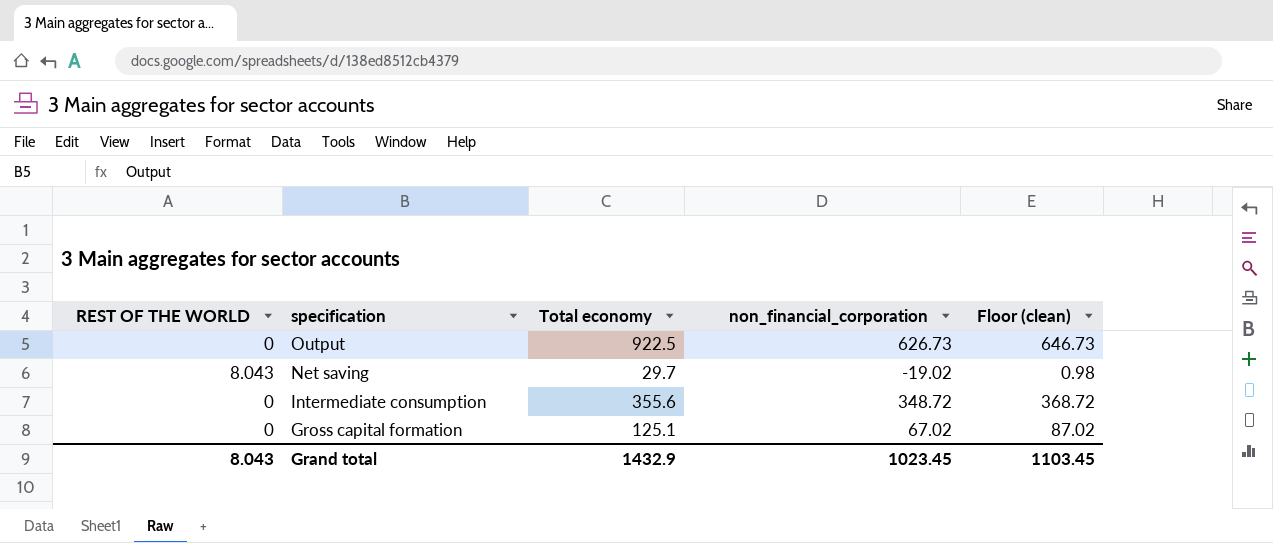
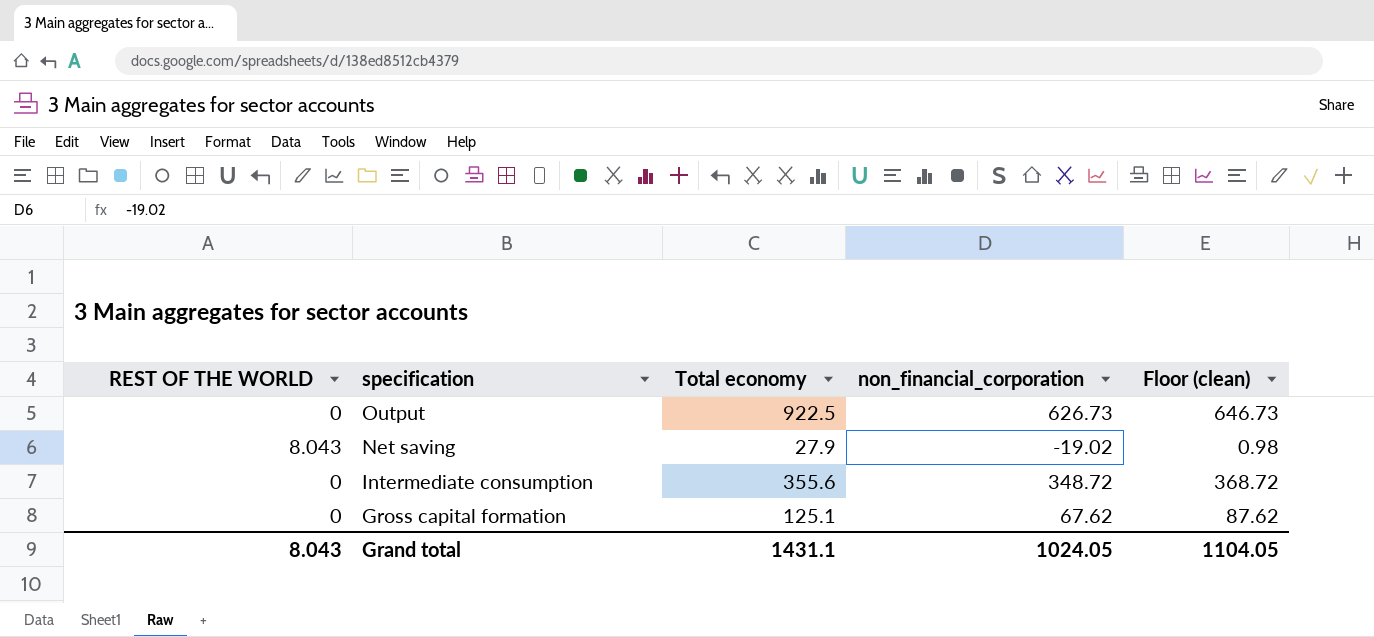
Net saving | Total economy: 29.7 -> 27.9
Gross capital formation | non_financial_corporation: 67.02 -> 67.62
Gross capital formation | Floor (clean): 87.02 -> 87.62
Grand total | Total economy: 1432.9 -> 1431.1
Grand total | non_financial_corporation: 1023.45 -> 1024.05
Grand total | Floor (clean): 1103.45 -> 1104.05

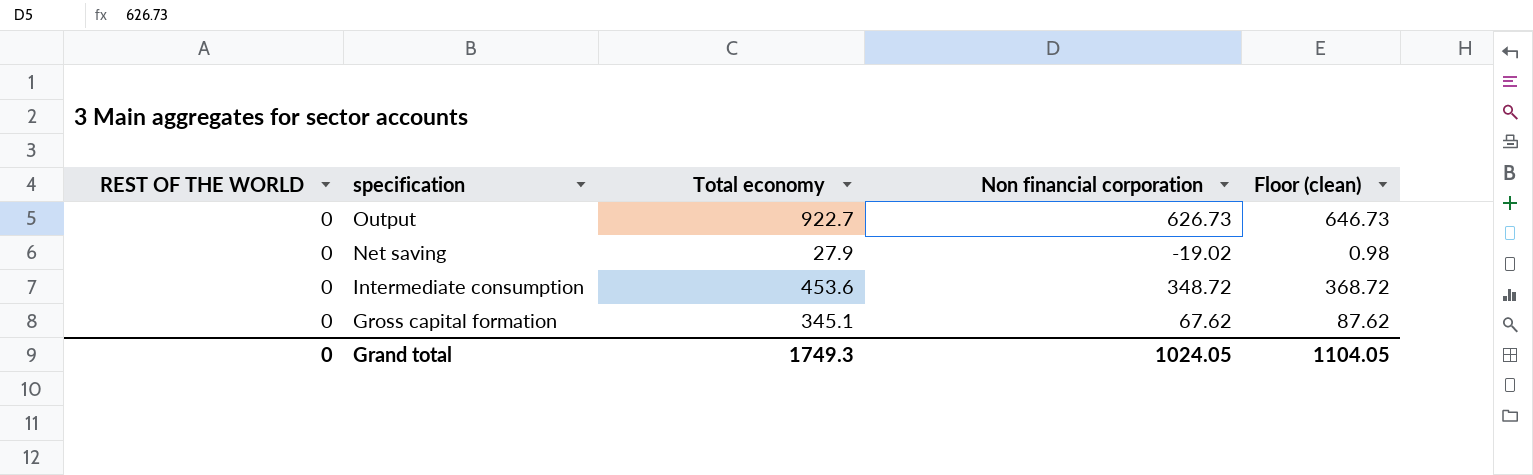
column name: non_financial_corporation -> Non financial corporation
Output | Total economy: 922.5 -> 922.7
Net saving | REST OF THE WORLD: 8.043 -> 0
Intermediate consumption | Total economy: 355.6 -> 453.6
Gross capital formation | Total economy: 125.1 -> 345.1
Grand total | REST OF THE WORLD: 8.043 -> 0
Grand total | Total economy: 1431.1 -> 1749.3

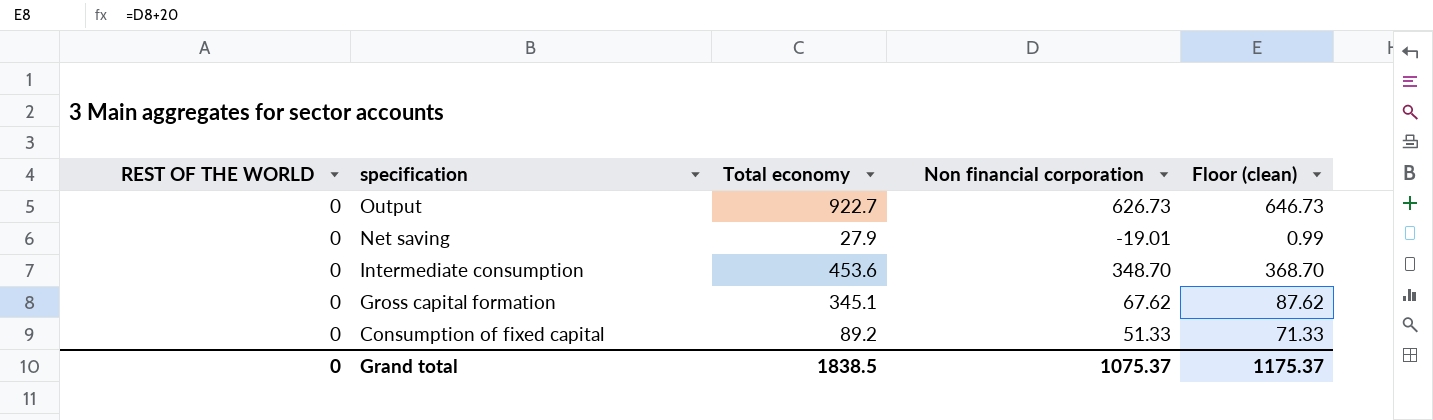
Net saving | Non financial corporation: -19.02 -> -19.01
Net saving | Floor (clean): 0.98 -> 0.99
Intermediate consumption | Non financial corporation: 348.72 -> 348.70
Intermediate consumption | Floor (clean): 368.72 -> 368.70
row Consumption of fixed capital: none -> 0 | 89.2 | 51.33 | 71.33
Grand total | Total economy: 1749.3 -> 1838.5
Grand total | Non financial corporation: 1024.05 -> 1075.37
Grand total | Floor (clean): 1104.05 -> 1175.37

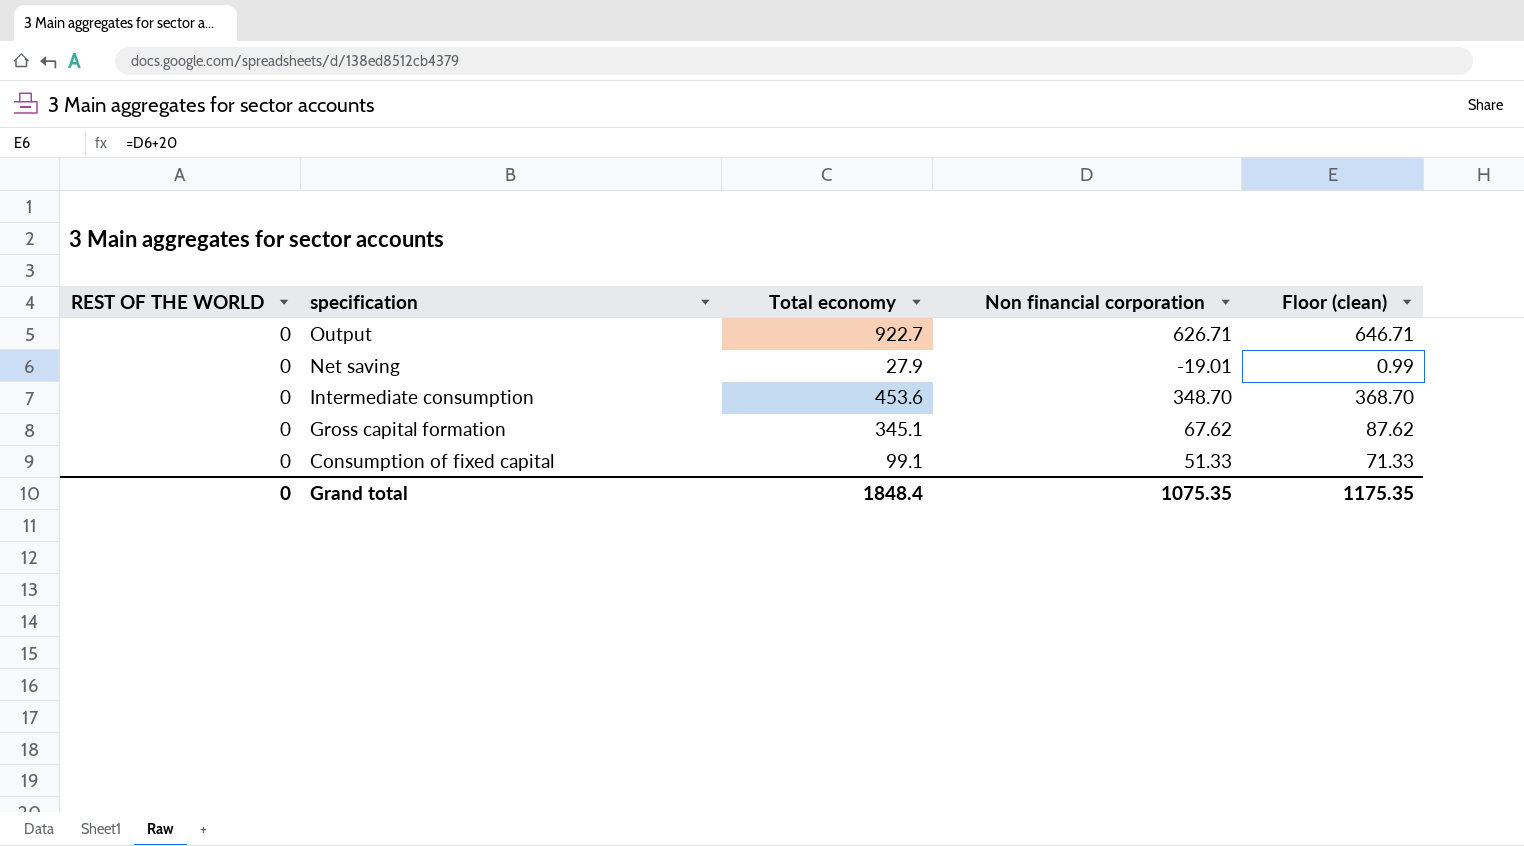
Output | Non financial corporation: 626.73 -> 626.71
Output | Floor (clean): 646.73 -> 646.71
Consumption of fixed capital | Total economy: 89.2 -> 99.1
Grand total | Total economy: 1838.5 -> 1848.4
Grand total | Non financial corporation: 1075.37 -> 1075.35
Grand total | Floor (clean): 1175.37 -> 1175.35

